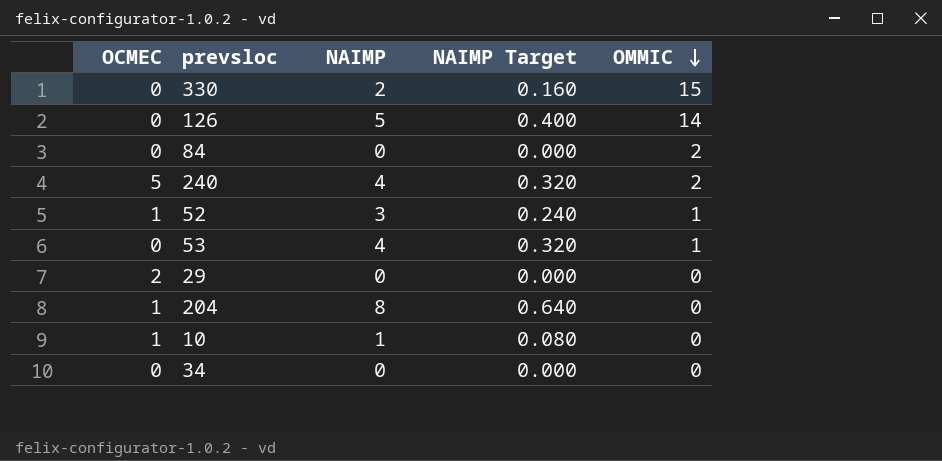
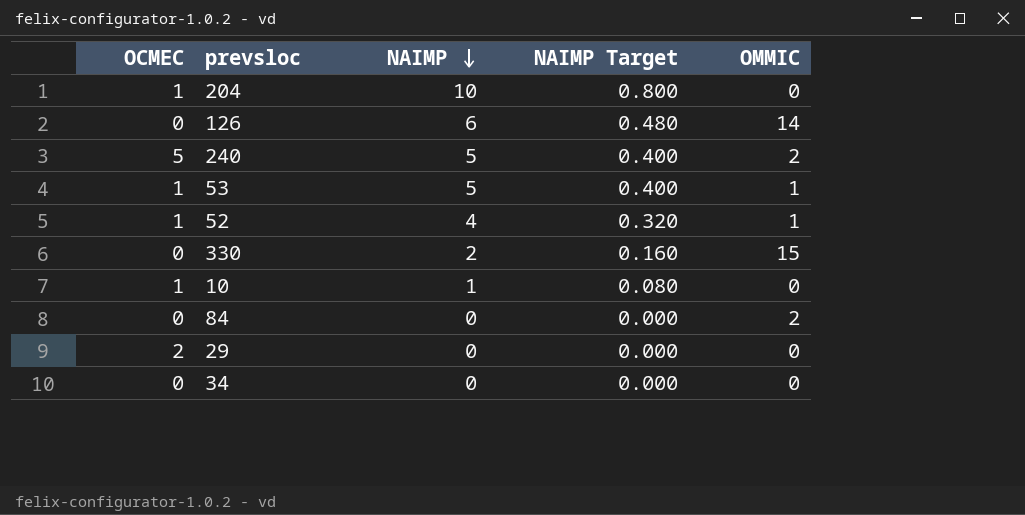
row order: OMMIC descending -> NAIMP descending
204 | NAIMP: 8 -> 10
204 | NAIMP Target: 0.640 -> 0.800
126 | NAIMP: 5 -> 6
126 | NAIMP Target: 0.400 -> 0.480
240 | NAIMP: 4 -> 5
240 | NAIMP Target: 0.320 -> 0.400
53 | OCMEC: 0 -> 1
53 | NAIMP: 4 -> 5
53 | NAIMP Target: 0.320 -> 0.400
52 | NAIMP: 3 -> 4
52 | NAIMP Target: 0.240 -> 0.320

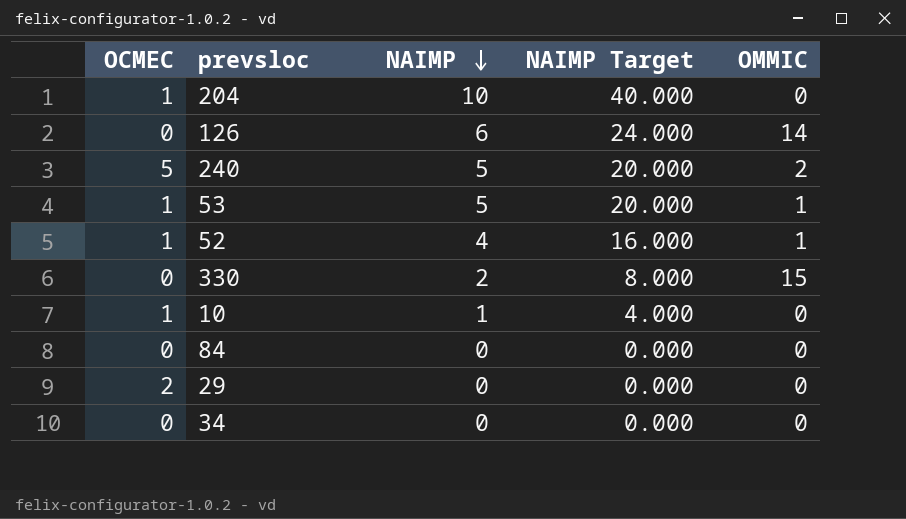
column NAIMP Target | formula: [NAIMP] * 0.08 -> [NAIMP] * 4
84 | OMMIC: 2 -> 0

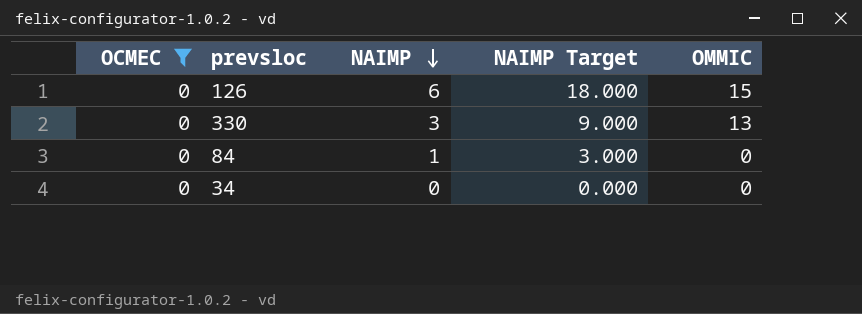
filter: none -> OCMEC = 0
column NAIMP Target | formula: [NAIMP] * 4 -> [NAIMP] * 3
126 | OMMIC: 14 -> 15
330 | NAIMP: 2 -> 3
330 | OMMIC: 15 -> 13
84 | NAIMP: 0 -> 1

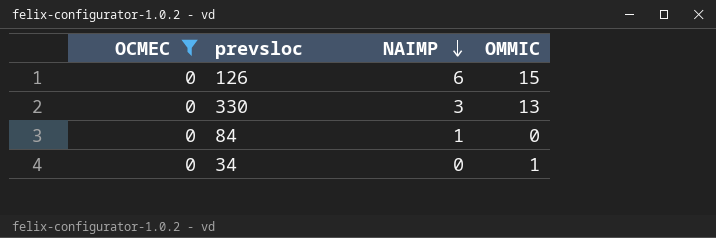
column NAIMP Target | formula: [NAIMP] * 3 -> none
34 | OMMIC: 0 -> 1

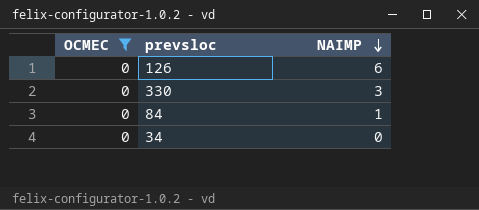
column OMMIC | position: 4 -> none

